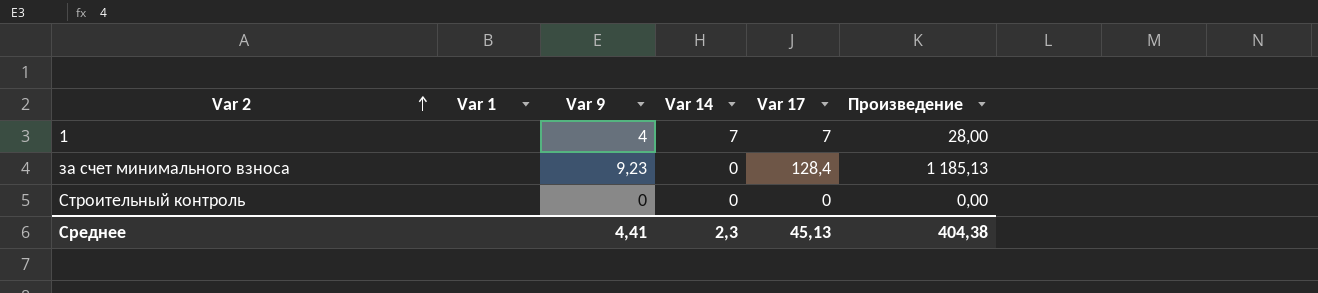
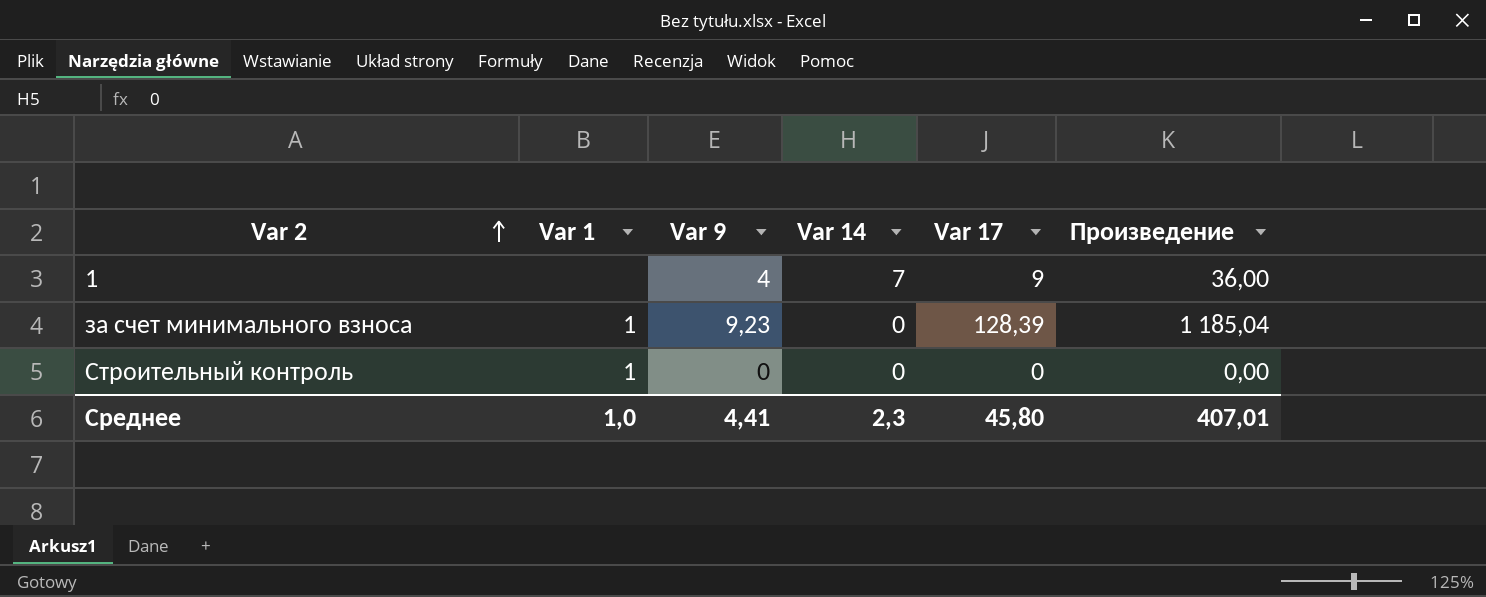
1 | Var 17: 7 -> 9
1 | Произведение: 28,00 -> 36,00
за счет минимального взноса | Var 1: none -> 1
за счет минимального взноса | Var 17: 128,4 -> 128,39
за счет минимального взноса | Произведение: 1 185,13 -> 1 185,04
Строительный контроль | Var 1: none -> 1
Среднее | Var 1: none -> 1,0
Среднее | Var 17: 45,13 -> 45,80
Среднее | Произведение: 404,38 -> 407,01

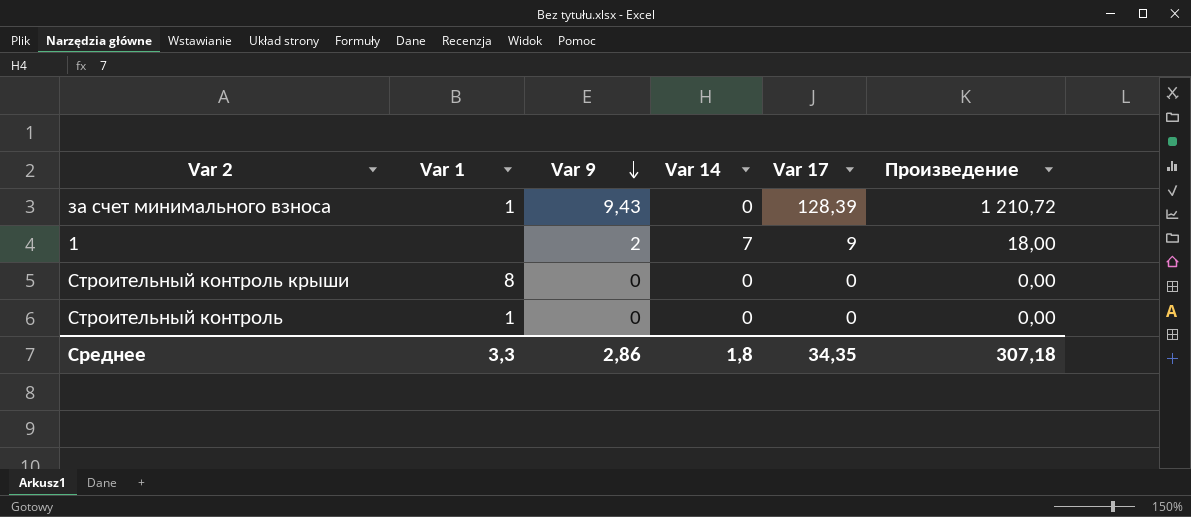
row order: Var 2 ascending -> Var 9 descending
за счет минимального взноса | Var 9: 9,23 -> 9,43
за счет минимального взноса | Произведение: 1 185,04 -> 1 210,72
1 | Var 9: 4 -> 2
1 | Произведение: 36,00 -> 18,00
row Строительный контроль крыши: none -> 8 | 0 | 0 | 0 | 0,00
Среднее | Var 1: 1,0 -> 3,3
Среднее | Var 9: 4,41 -> 2,86
Среднее | Var 14: 2,3 -> 1,8
Среднее | Var 17: 45,80 -> 34,35
Среднее | Произведение: 407,01 -> 307,18

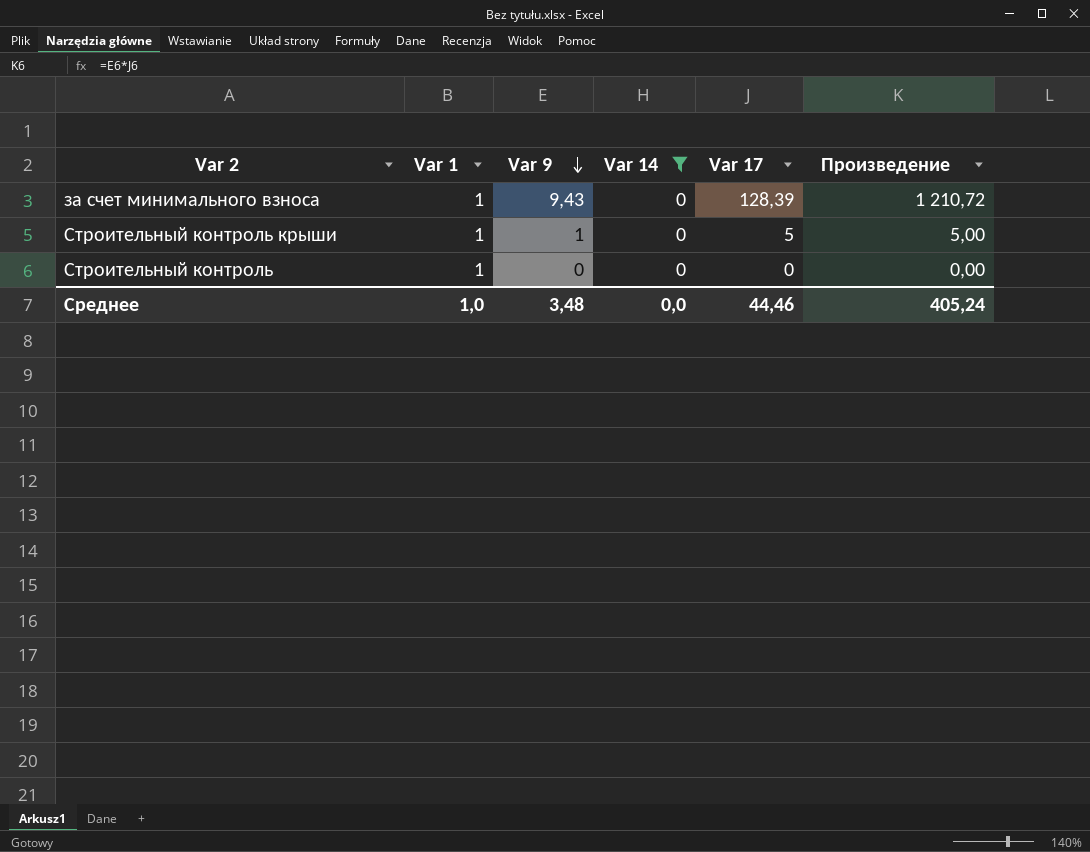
filter: none -> Var 14 = 0
Строительный контроль крыши | Var 1: 8 -> 1
Строительный контроль крыши | Var 9: 0 -> 1
Строительный контроль крыши | Var 17: 0 -> 5
Строительный контроль крыши | Произведение: 0,00 -> 5,00
Среднее | Var 1: 3,3 -> 1,0
Среднее | Var 9: 2,86 -> 3,48
Среднее | Var 14: 1,8 -> 0,0
Среднее | Var 17: 34,35 -> 44,46
Среднее | Произведение: 307,18 -> 405,24

